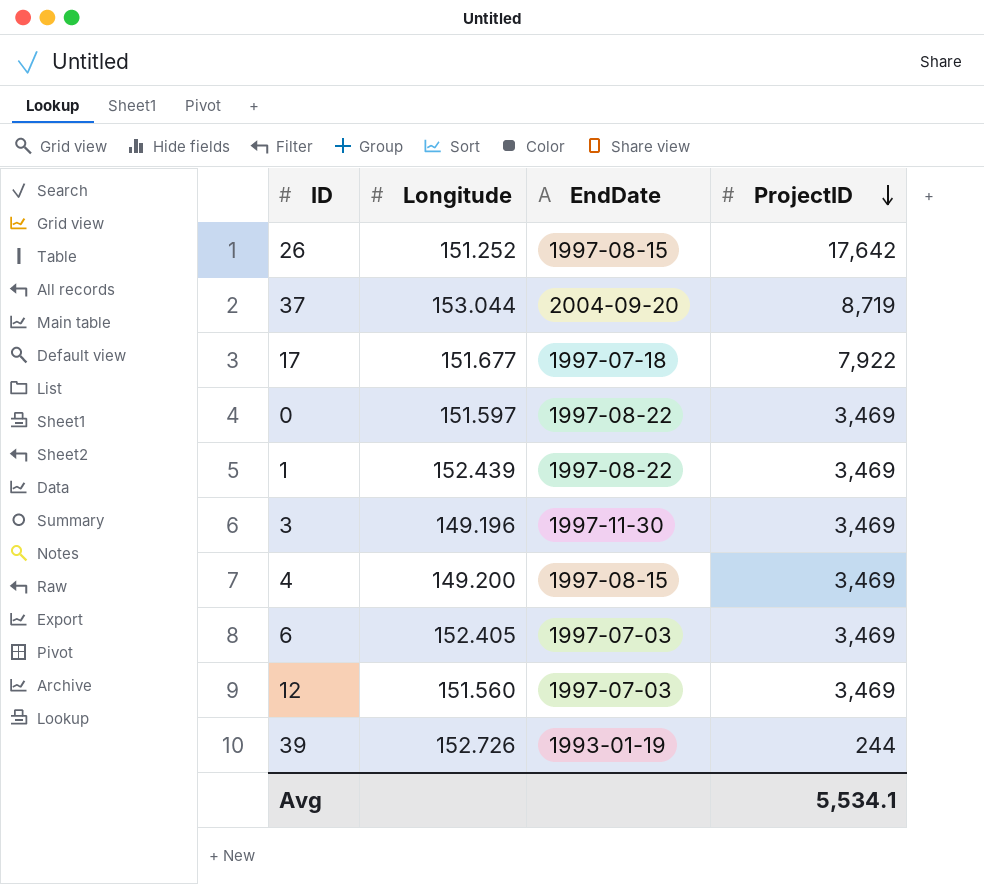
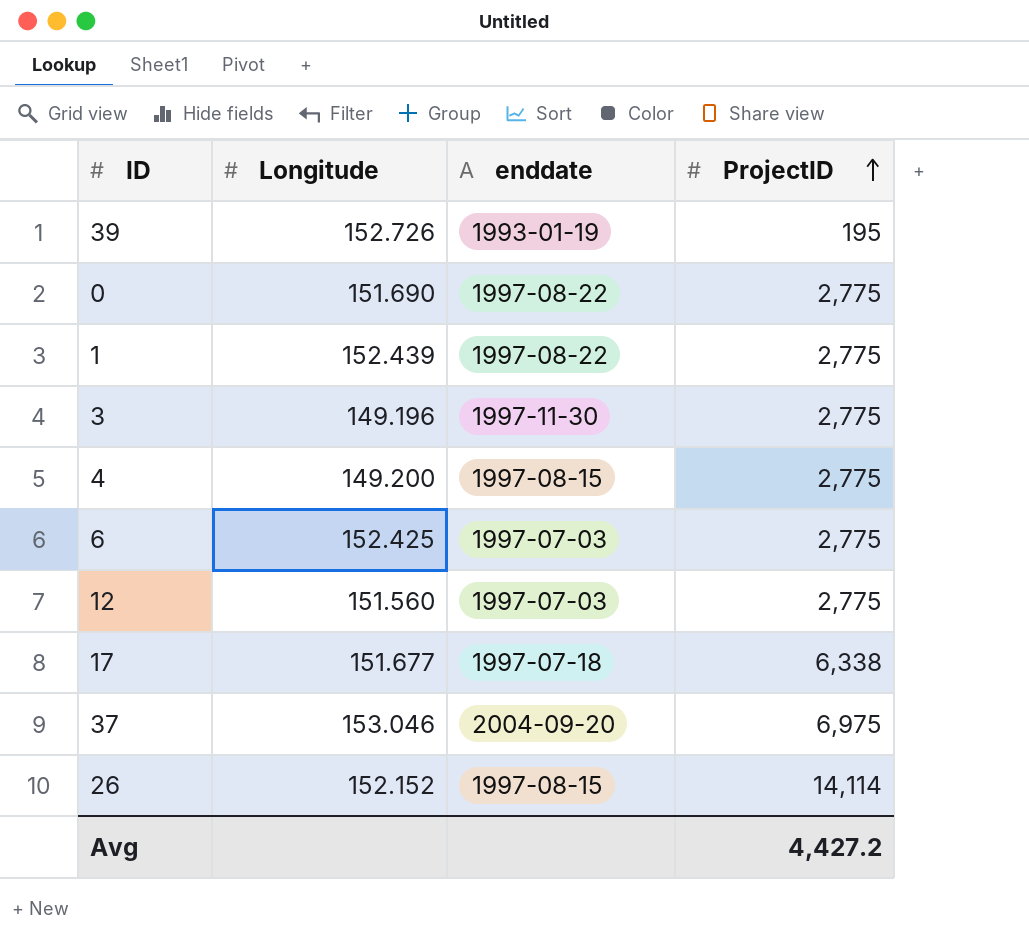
row order: ProjectID descending -> ProjectID ascending
column name: EndDate -> enddate
39 | ProjectID: 244 -> 195
0 | Longitude: 151.597 -> 151.690
0 | ProjectID: 3,469 -> 2,775
1 | ProjectID: 3,469 -> 2,775
3 | ProjectID: 3,469 -> 2,775
4 | ProjectID: 3,469 -> 2,775
6 | Longitude: 152.405 -> 152.425
6 | ProjectID: 3,469 -> 2,775
12 | ProjectID: 3,469 -> 2,775
17 | ProjectID: 7,922 -> 6,338
37 | Longitude: 153.044 -> 153.046
37 | ProjectID: 8,719 -> 6,975
26 | Longitude: 151.252 -> 152.152
26 | ProjectID: 17,642 -> 14,114
Avg | ProjectID: 5,534.1 -> 4,427.2

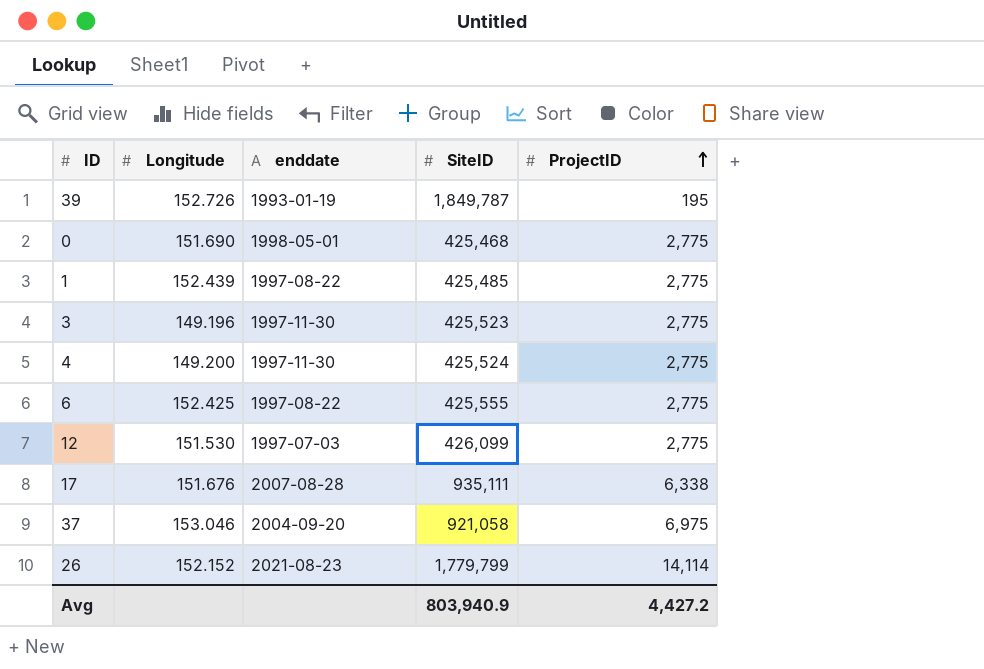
column SiteID | position: none -> 4
0 | enddate: 1997-08-22 -> 1998-05-01
4 | enddate: 1997-08-15 -> 1997-11-30
6 | enddate: 1997-07-03 -> 1997-08-22
12 | Longitude: 151.560 -> 151.530
17 | Longitude: 151.677 -> 151.676
17 | enddate: 1997-07-18 -> 2007-08-28
26 | enddate: 1997-08-15 -> 2021-08-23

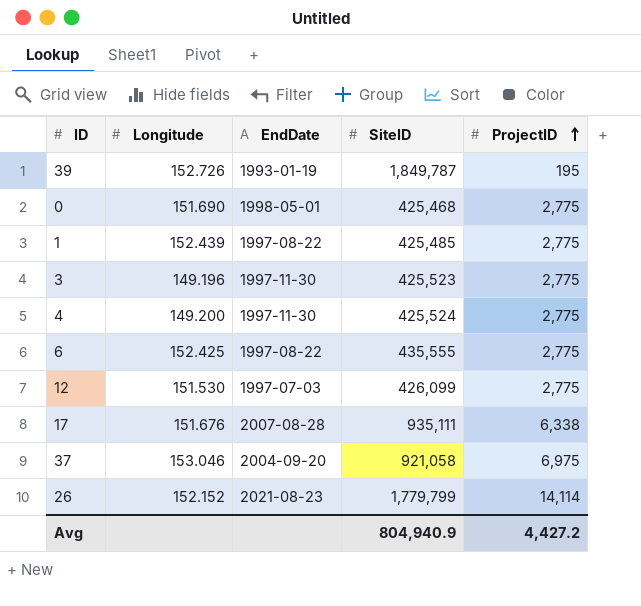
column name: enddate -> EndDate
6 | SiteID: 425,555 -> 435,555
Avg | SiteID: 803,940.9 -> 804,940.9

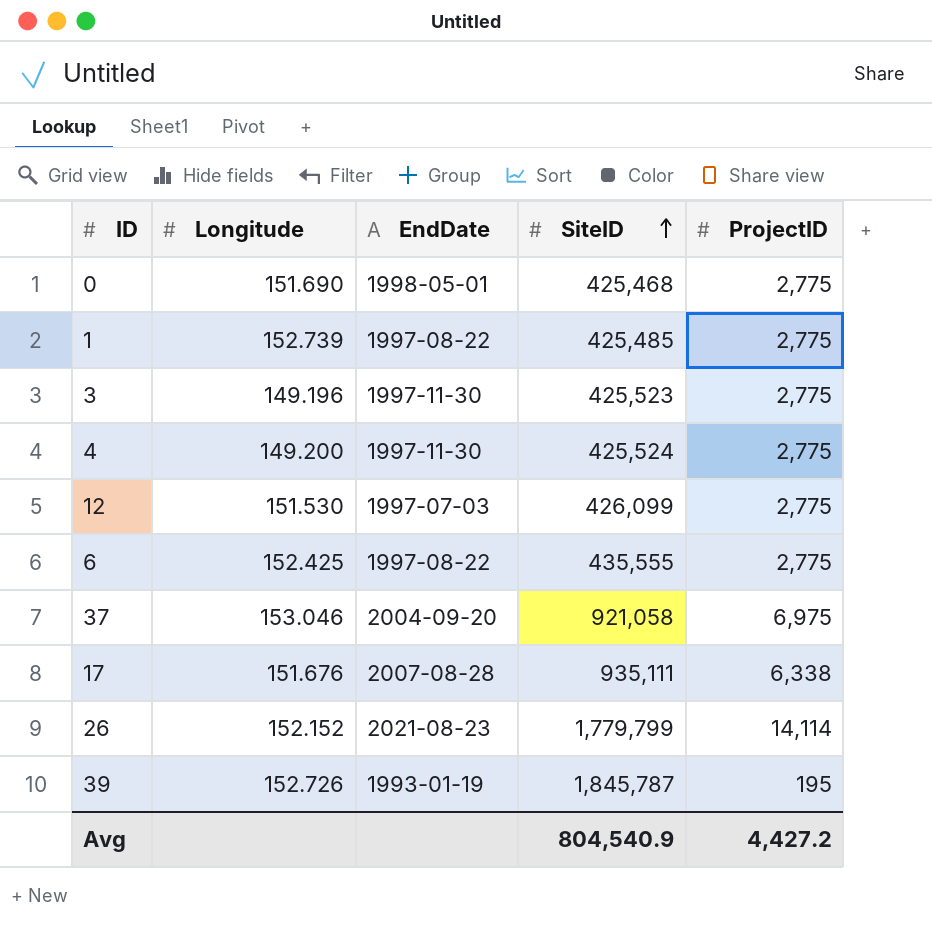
row order: ProjectID ascending -> SiteID ascending
1 | Longitude: 152.439 -> 152.739
39 | SiteID: 1,849,787 -> 1,845,787
Avg | SiteID: 804,940.9 -> 804,540.9

